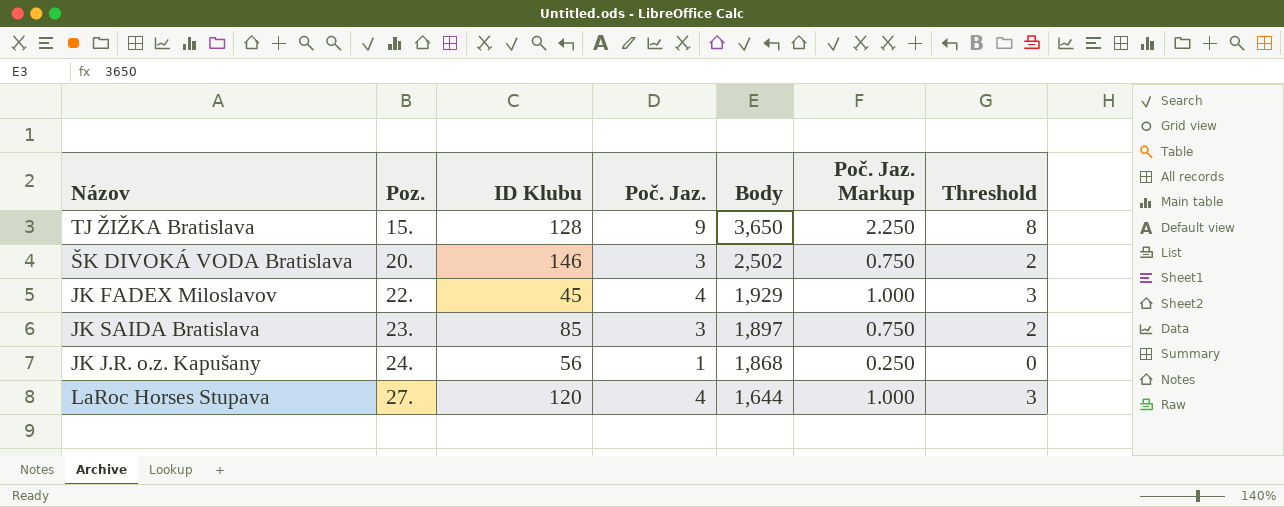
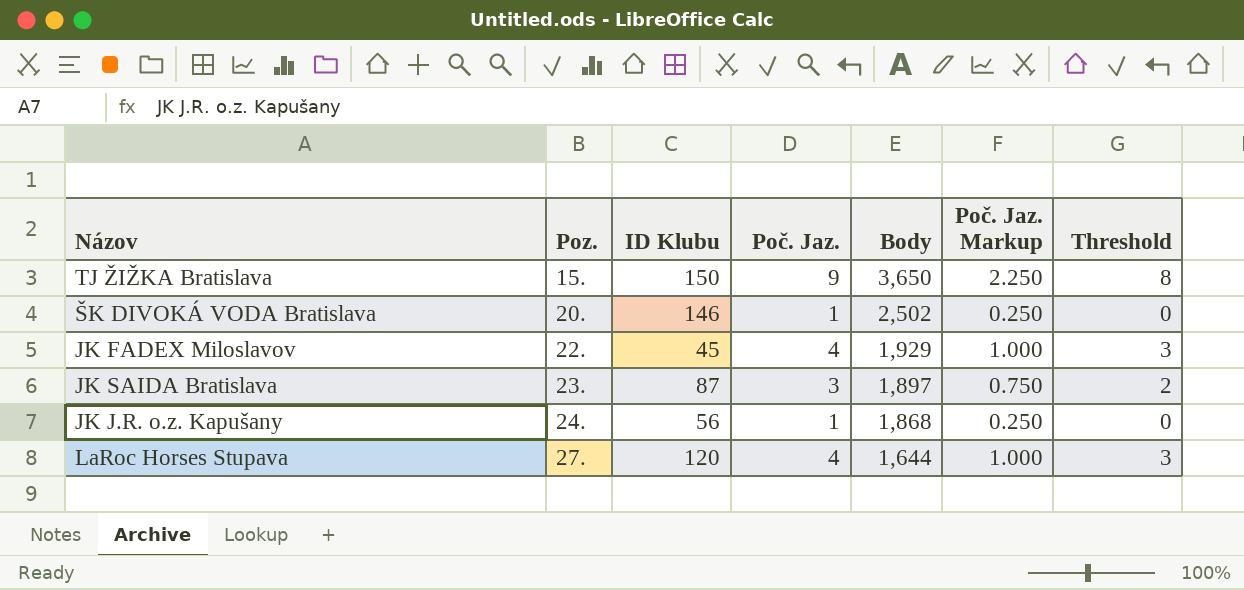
TJ ŽIŽKA Bratislava | ID Klubu: 128 -> 150
ŠK DIVOKÁ VODA Bratislava | Poč. Jaz.: 3 -> 1
ŠK DIVOKÁ VODA Bratislava | Poč. Jaz. Markup: 0.750 -> 0.250
ŠK DIVOKÁ VODA Bratislava | Threshold: 2 -> 0
JK SAIDA Bratislava | ID Klubu: 85 -> 87

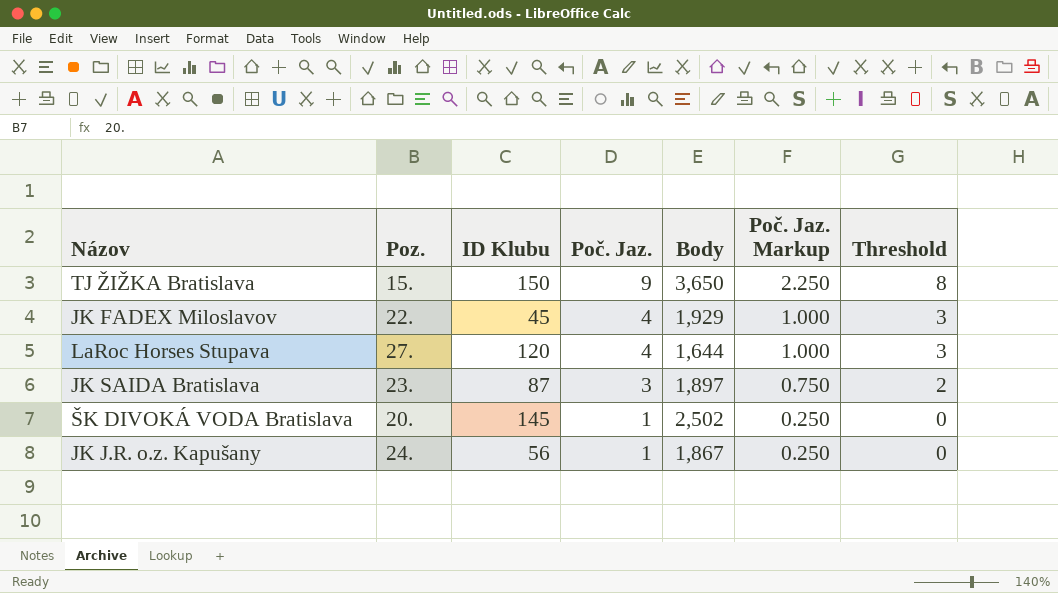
row order: Poz. ascending -> Poč. Jaz. descending
ŠK DIVOKÁ VODA Bratislava | ID Klubu: 146 -> 145
JK J.R. o.z. Kapušany | Body: 1,868 -> 1,867

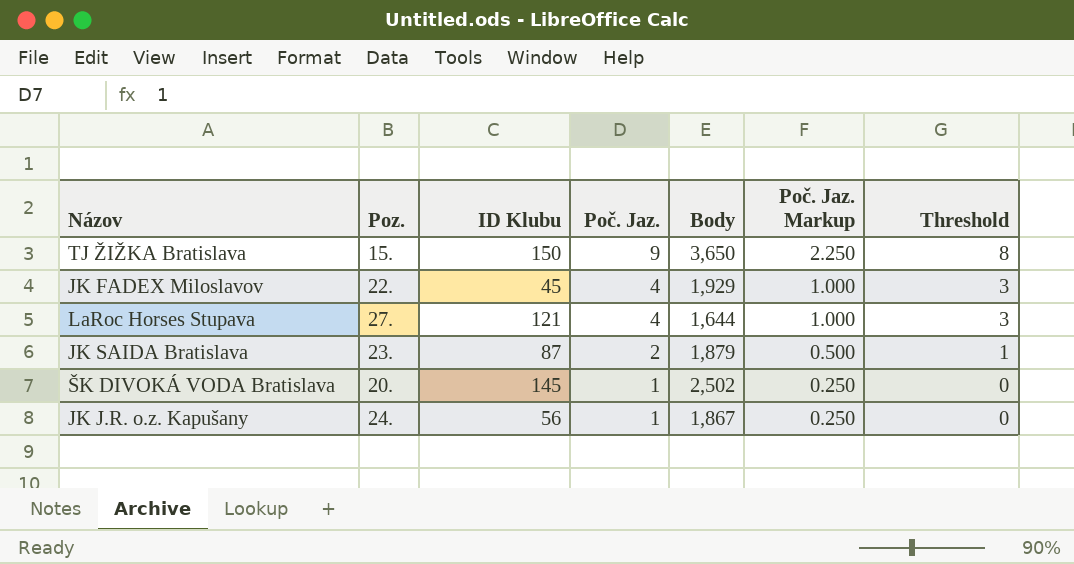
LaRoc Horses Stupava | ID Klubu: 120 -> 121
JK SAIDA Bratislava | Poč. Jaz.: 3 -> 2
JK SAIDA Bratislava | Body: 1,897 -> 1,879
JK SAIDA Bratislava | Poč. Jaz. Markup: 0.750 -> 0.500
JK SAIDA Bratislava | Threshold: 2 -> 1

